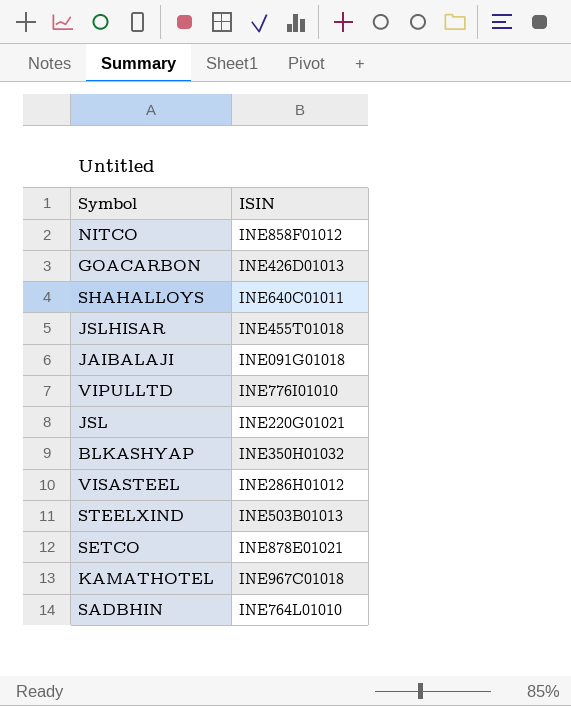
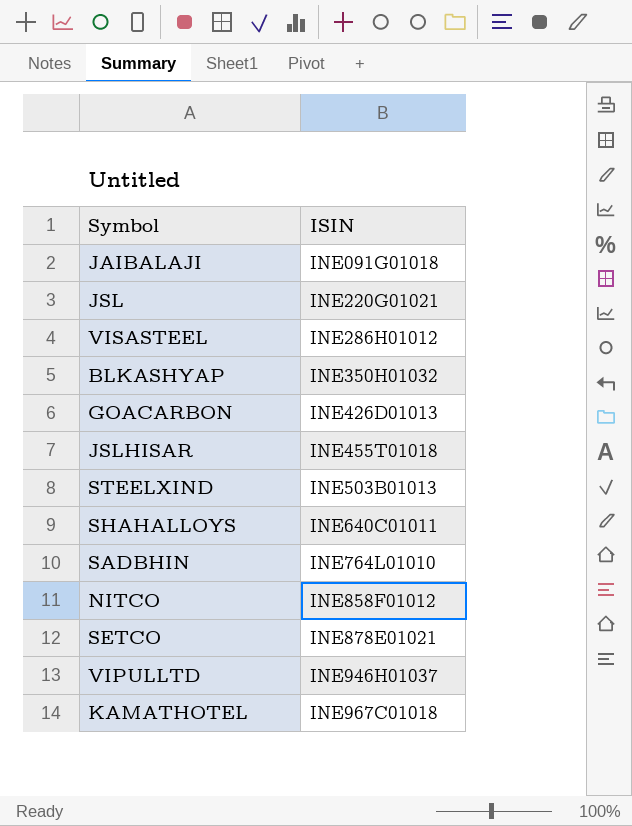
row order: none -> ISIN ascending
VIPULLTD | ISIN: INE776I01010 -> INE946H01037

